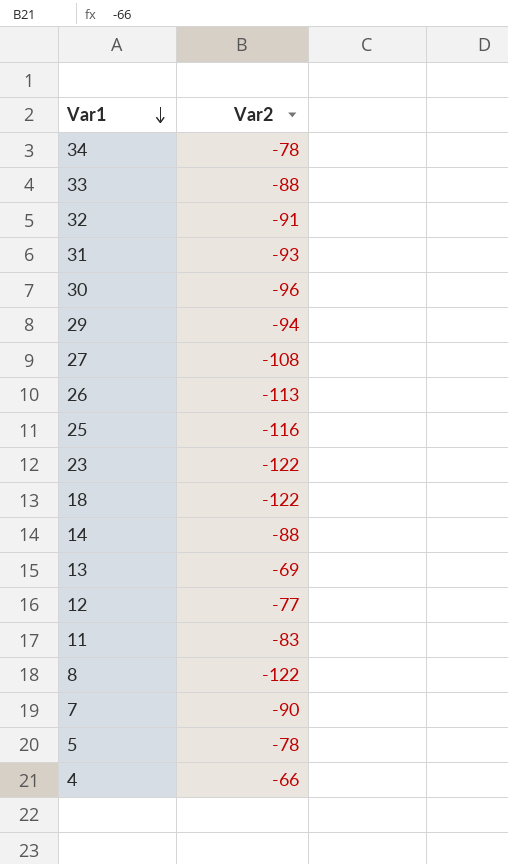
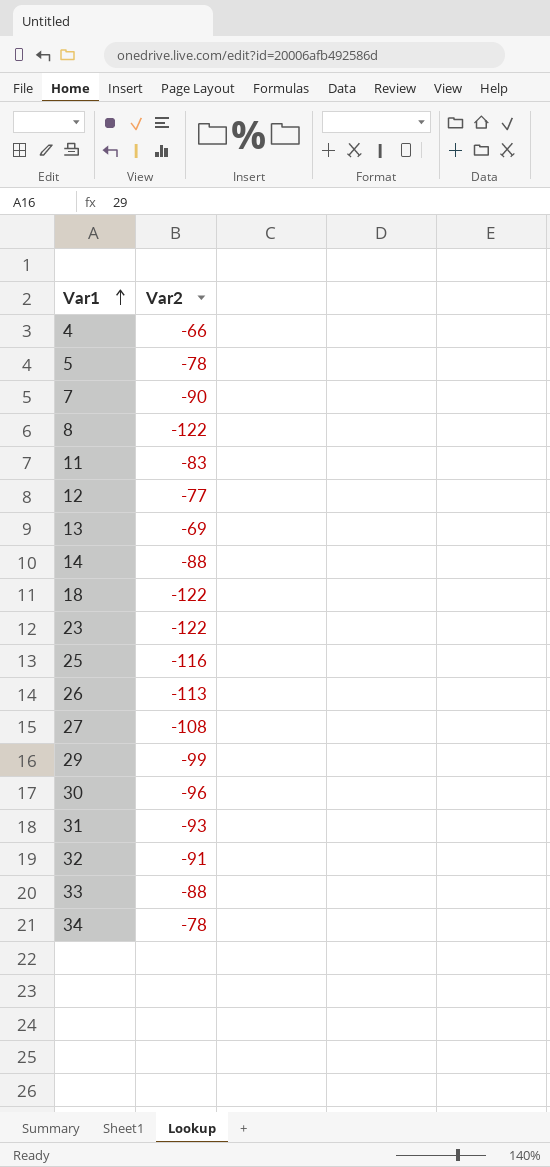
row order: Var1 descending -> Var1 ascending
29 | Var2: -94 -> -99

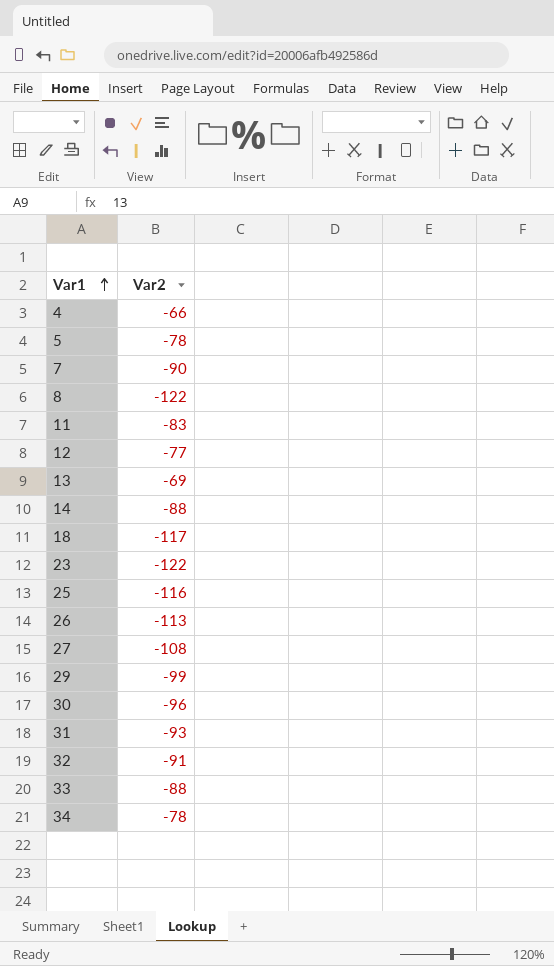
18 | Var2: -122 -> -117

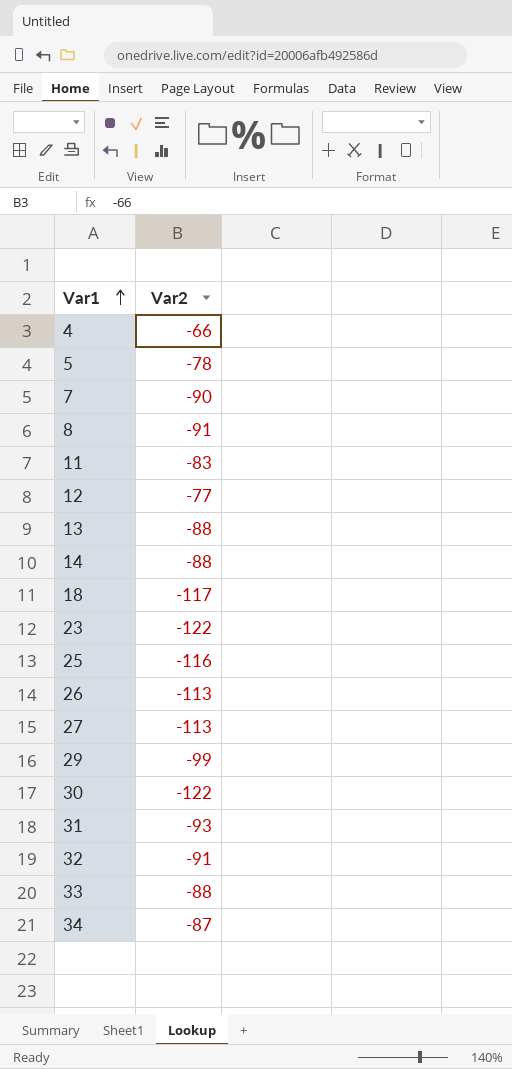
8 | Var2: -122 -> -91
13 | Var2: -69 -> -88
27 | Var2: -108 -> -113
30 | Var2: -96 -> -122
34 | Var2: -78 -> -87

